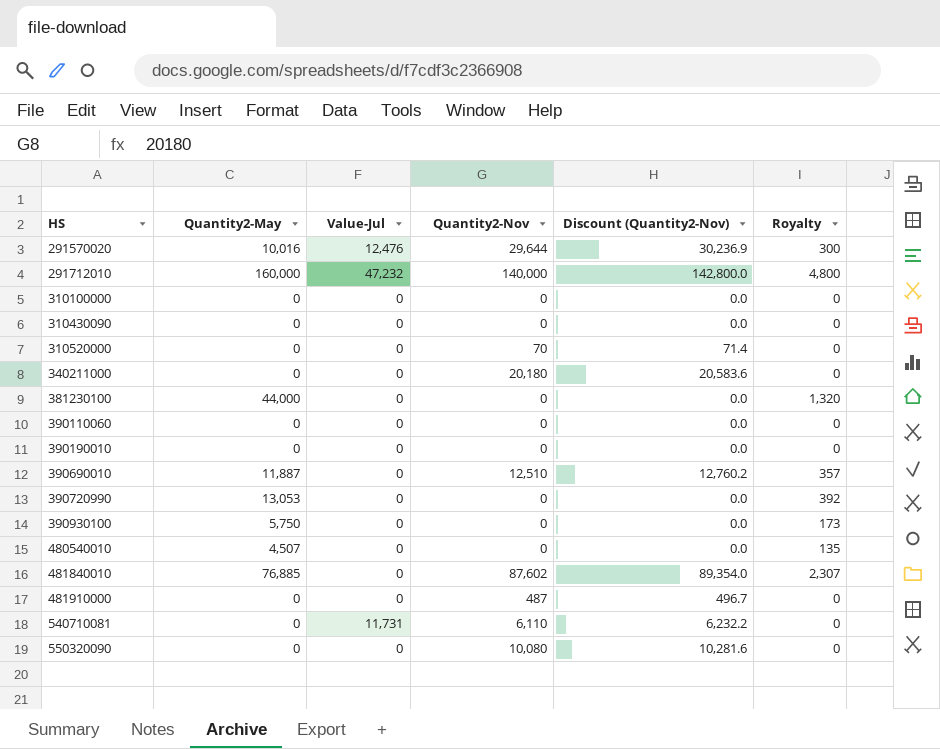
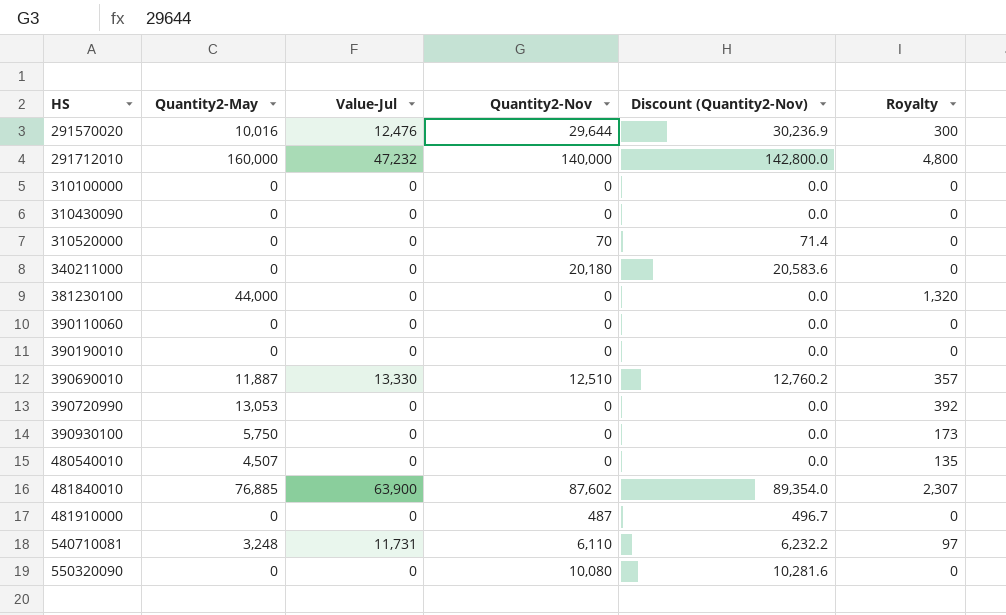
390690010 | Value-Jul: 0 -> 13,330
481840010 | Value-Jul: 0 -> 63,900
540710081 | Quantity2-May: 0 -> 3,248
540710081 | Royalty: 0 -> 97

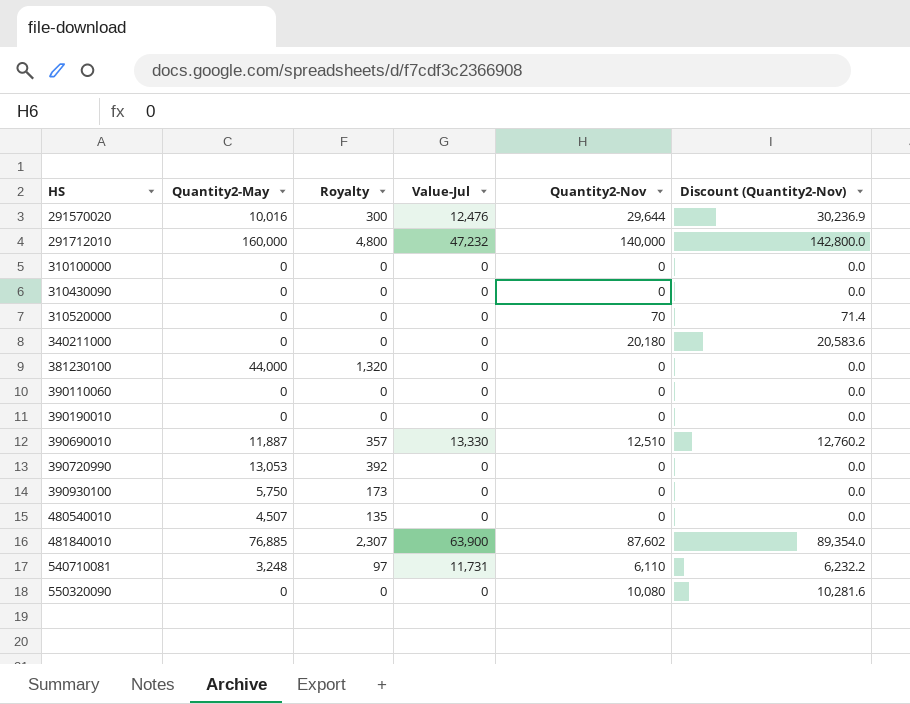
column Royalty | position: 6 -> 3
row 481910000: 0 | 0 | 487 | 496.7 | 0 -> none

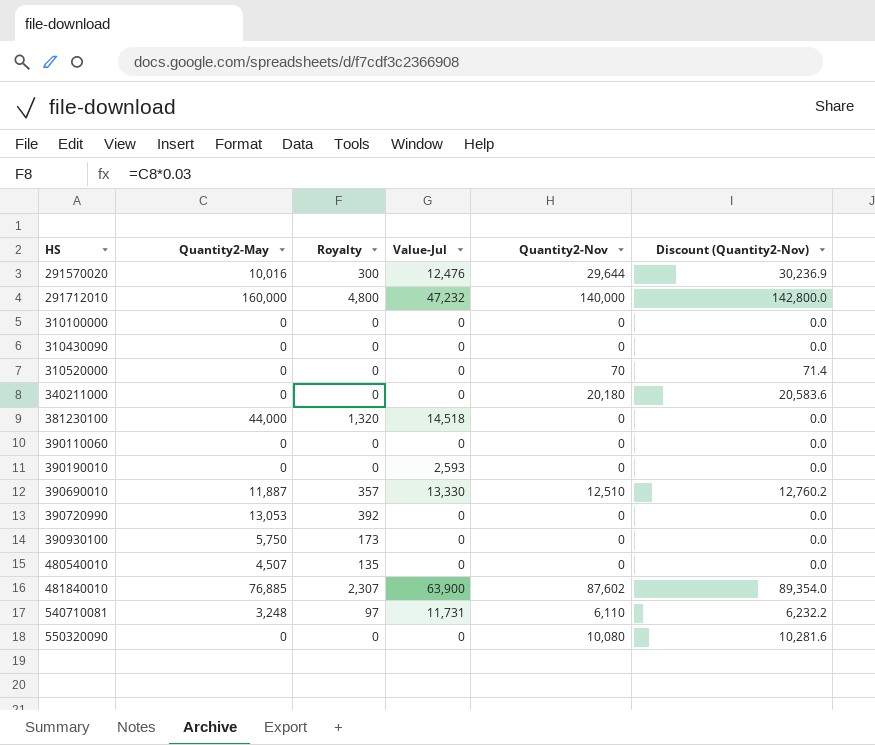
381230100 | Value-Jul: 0 -> 14,518
390190010 | Value-Jul: 0 -> 2,593

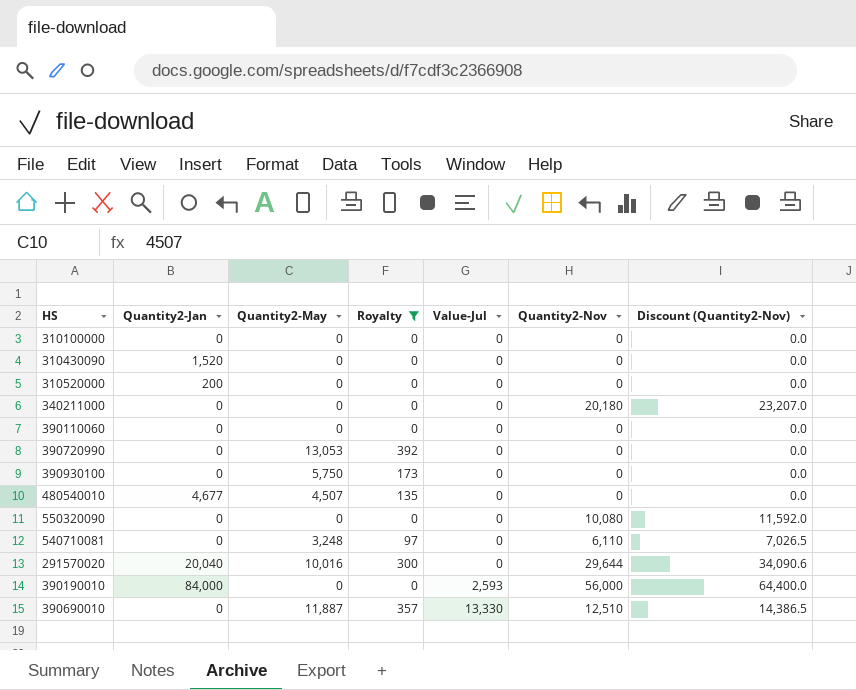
filter: none -> Royalty <= 392
row order: HS ascending -> Value-Jul ascending
column Quantity2-Jan | position: none -> 2
column Discount (Quantity2-Nov) | formula: [Quantity2-Nov] * 1.02 -> [Quantity2-Nov] * 1.15
310520000 | Quantity2-Nov: 70 -> 0
540710081 | Value-Jul: 11,731 -> 0
291570020 | Value-Jul: 12,476 -> 0
390190010 | Quantity2-Nov: 0 -> 56,000

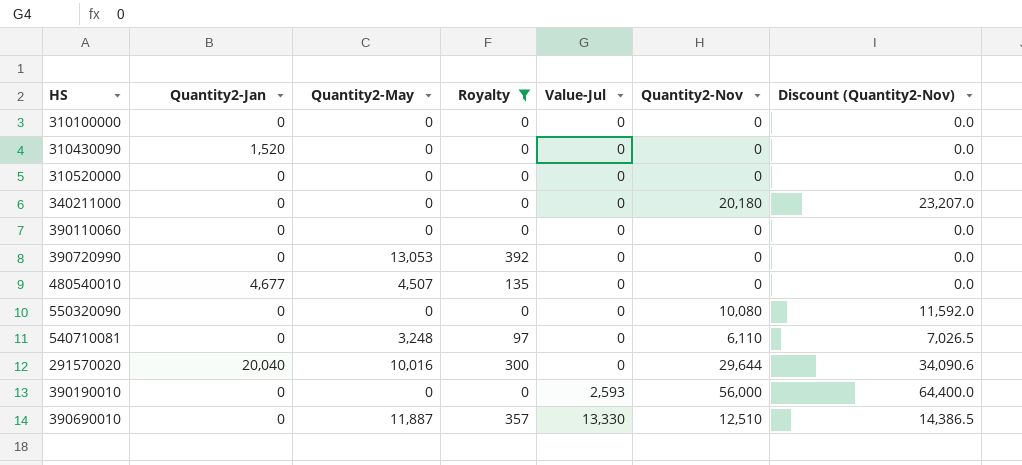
row 390930100: 0 | 5,750 | 173 | 0 | 0 | 0.0 -> none
310520000 | Quantity2-Jan: 200 -> 0
390190010 | Quantity2-Jan: 84,000 -> 0

